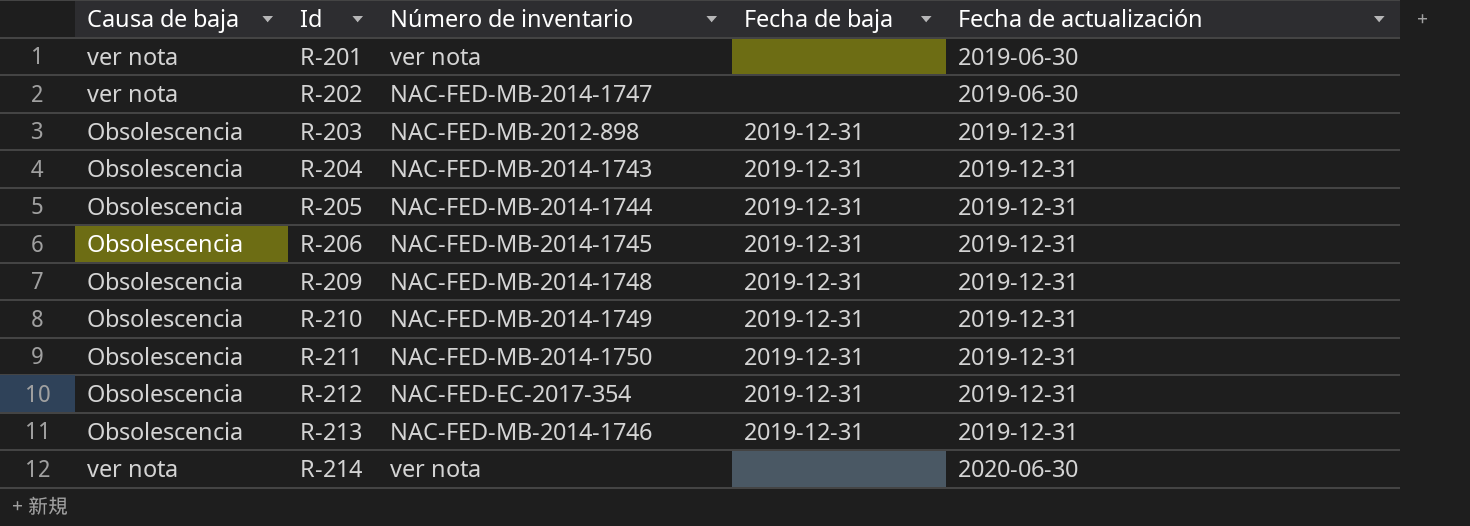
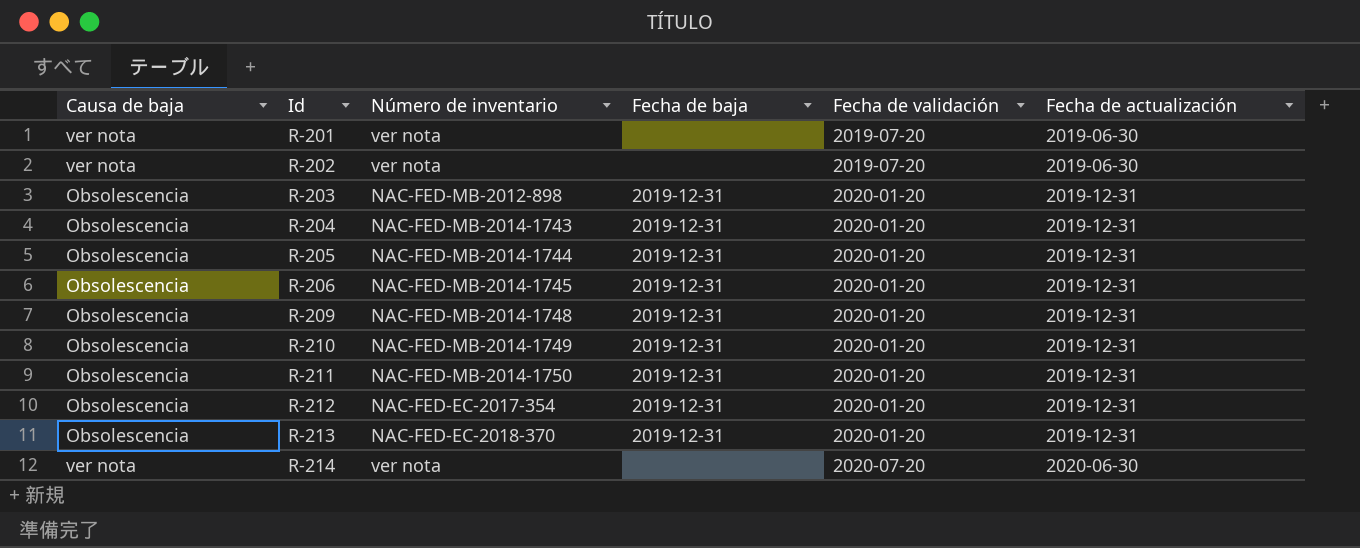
column Fecha de validación | position: none -> 5
R-202 | Número de inventario: NAC-FED-MB-2014-1747 -> ver nota
R-213 | Número de inventario: NAC-FED-MB-2014-1746 -> NAC-FED-EC-2018-370

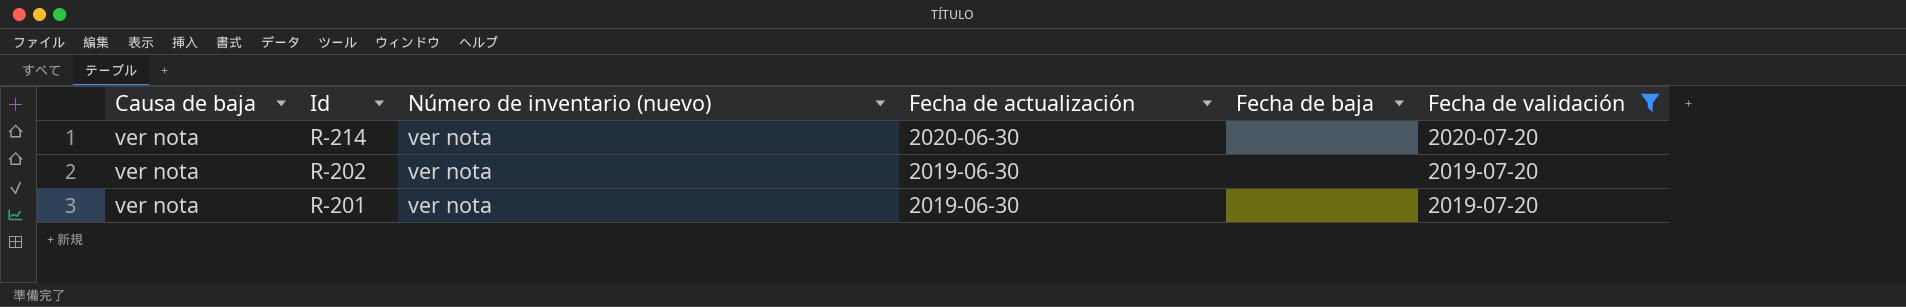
filter: none -> Fecha de validación != 2020-01-20
row order: Id ascending -> Id descending
column name: Número de inventario -> Número de inventario (nuevo)
column Fecha de actualización | position: 6 -> 4

